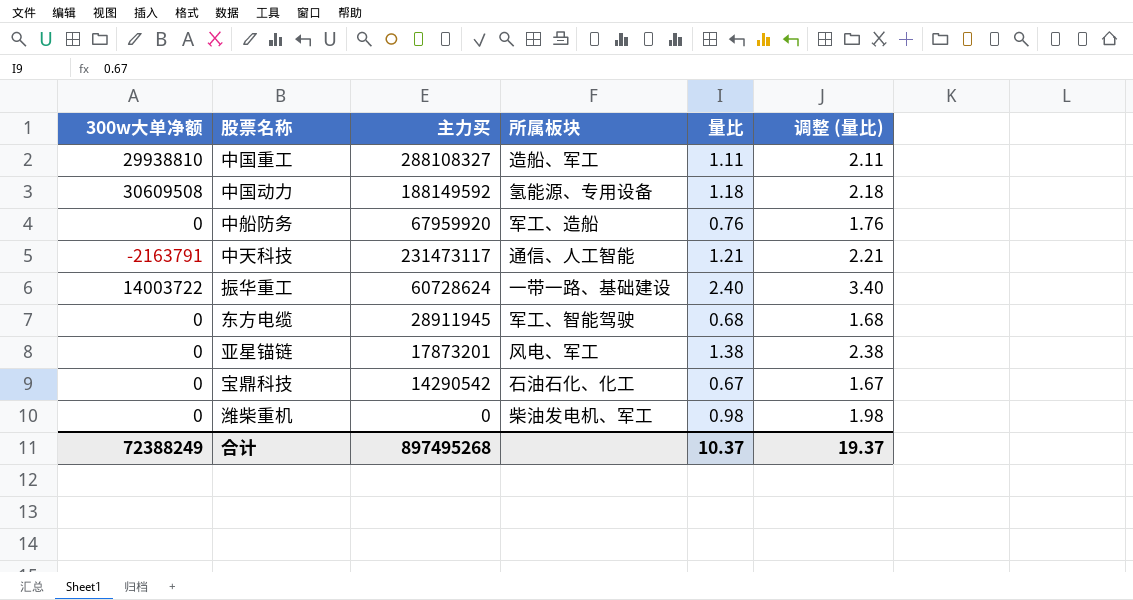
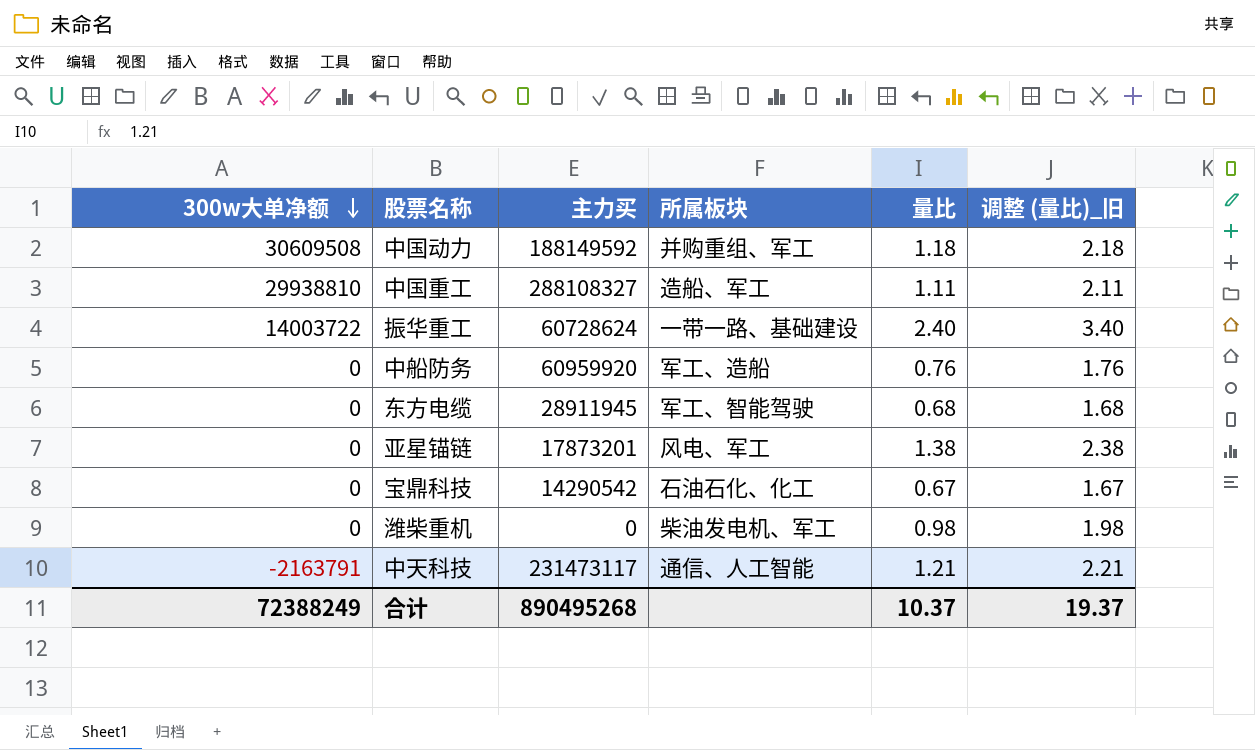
row order: none -> 300w大单净额 descending
column name: 调整 (量比) -> 调整 (量比)_旧
中国动力 | 所属板块: 氢能源、专用设备 -> 并购重组、军工
中船防务 | 主力买: 67959920 -> 60959920
合计 | 主力买: 897495268 -> 890495268

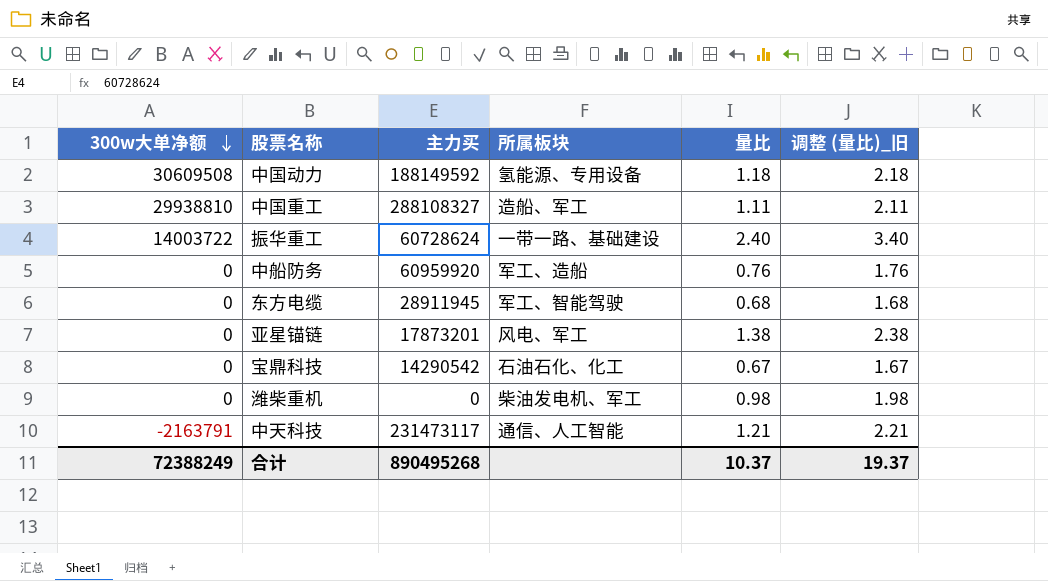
中国动力 | 所属板块: 并购重组、军工 -> 氢能源、专用设备

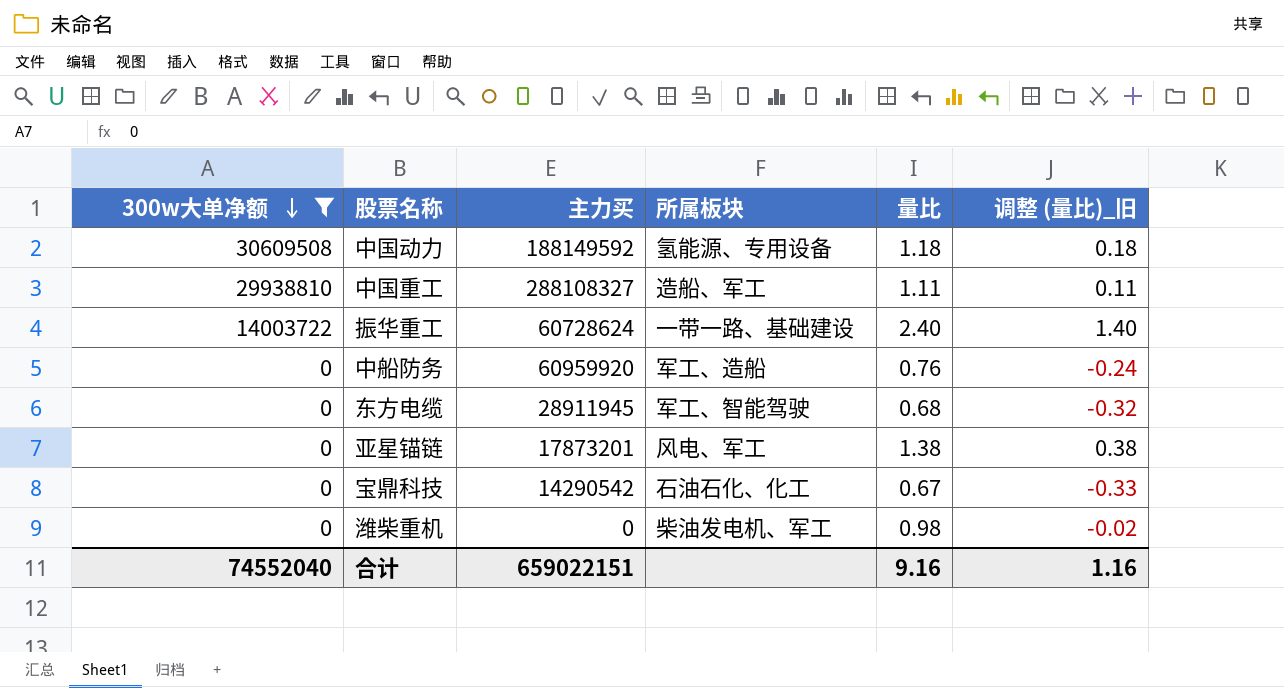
filter: none -> 300w大单净额 != -2163791
column 调整 (量比)_旧 | formula: [量比] + 1 -> [量比] - 1
合计 | 300w大单净额: 72388249 -> 74552040
合计 | 主力买: 890495268 -> 659022151
合计 | 量比: 10.37 -> 9.16
合计 | 调整 (量比)_旧: 19.37 -> 1.16

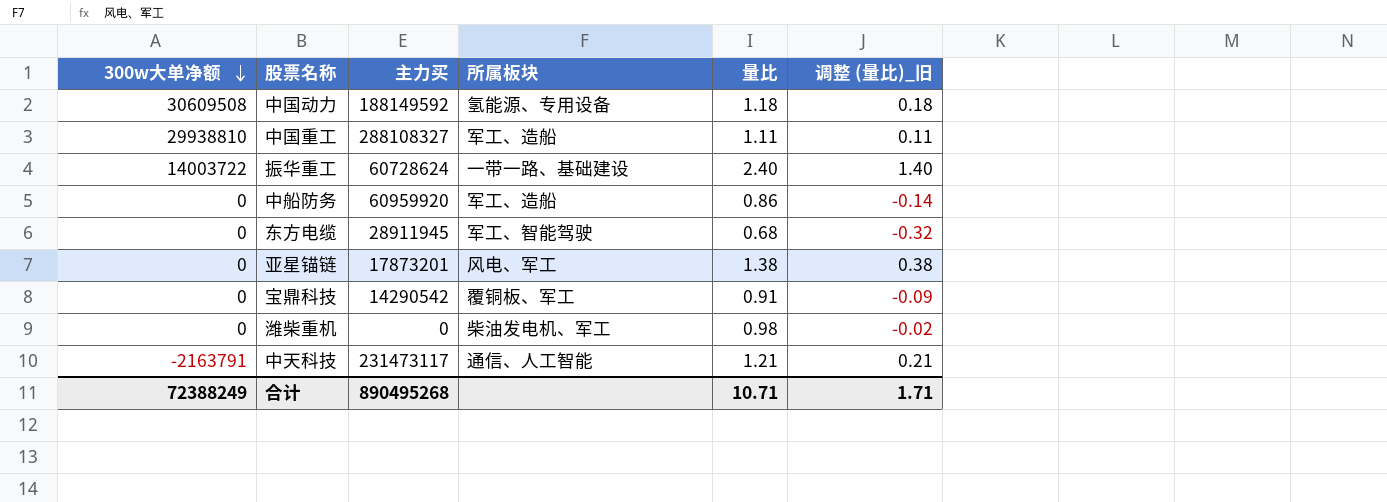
filter: 300w大单净额 != -2163791 -> none
中国重工 | 所属板块: 造船、军工 -> 军工、造船
中船防务 | 量比: 0.76 -> 0.86
中船防务 | 调整 (量比)_旧: -0.24 -> -0.14
宝鼎科技 | 所属板块: 石油石化、化工 -> 覆铜板、军工
宝鼎科技 | 量比: 0.67 -> 0.91
宝鼎科技 | 调整 (量比)_旧: -0.33 -> -0.09
合计 | 300w大单净额: 74552040 -> 72388249
合计 | 主力买: 659022151 -> 890495268
合计 | 量比: 9.16 -> 10.71
合计 | 调整 (量比)_旧: 1.16 -> 1.71

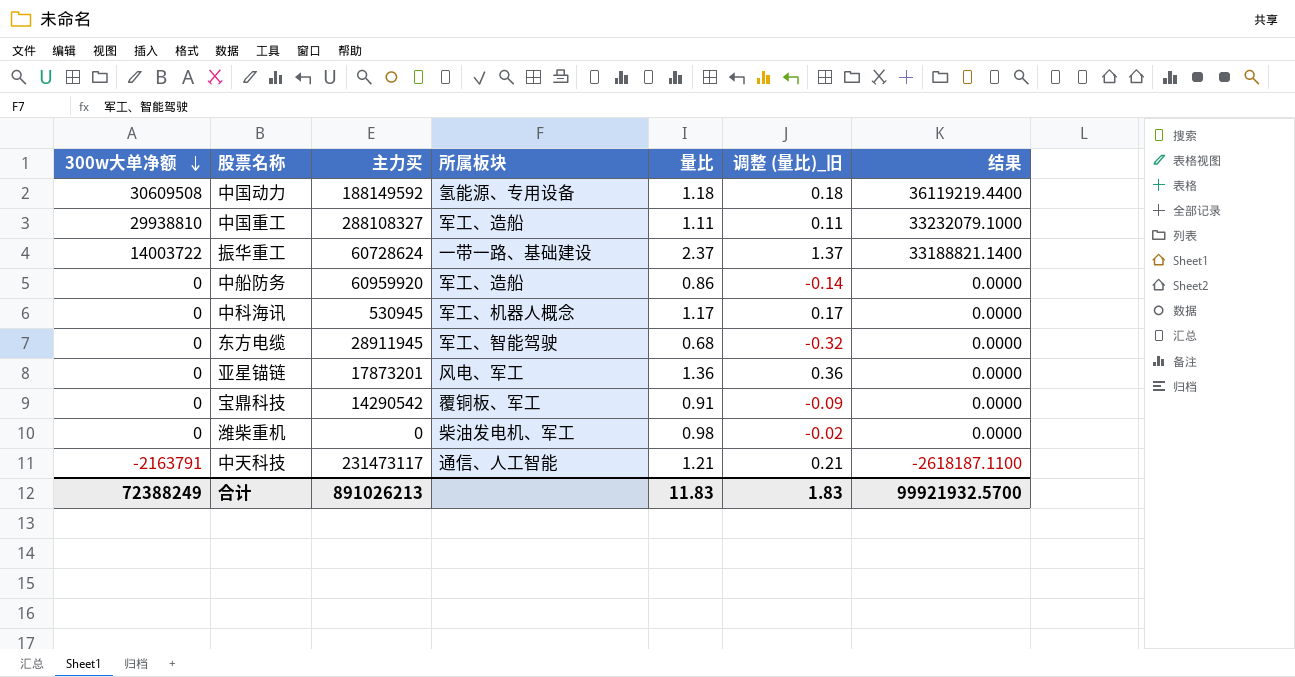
column 结果 | formula: none -> [300w大单净额] * [量比]
振华重工 | 量比: 2.40 -> 2.37
振华重工 | 调整 (量比)_旧: 1.40 -> 1.37
row 中科海讯: none -> 0 | 530945 | 军工、机器人概念 | 1.17 | 0.17 | 0.0000
亚星锚链 | 量比: 1.38 -> 1.36
亚星锚链 | 调整 (量比)_旧: 0.38 -> 0.36
合计 | 主力买: 890495268 -> 891026213
合计 | 量比: 10.71 -> 11.83
合计 | 调整 (量比)_旧: 1.71 -> 1.83

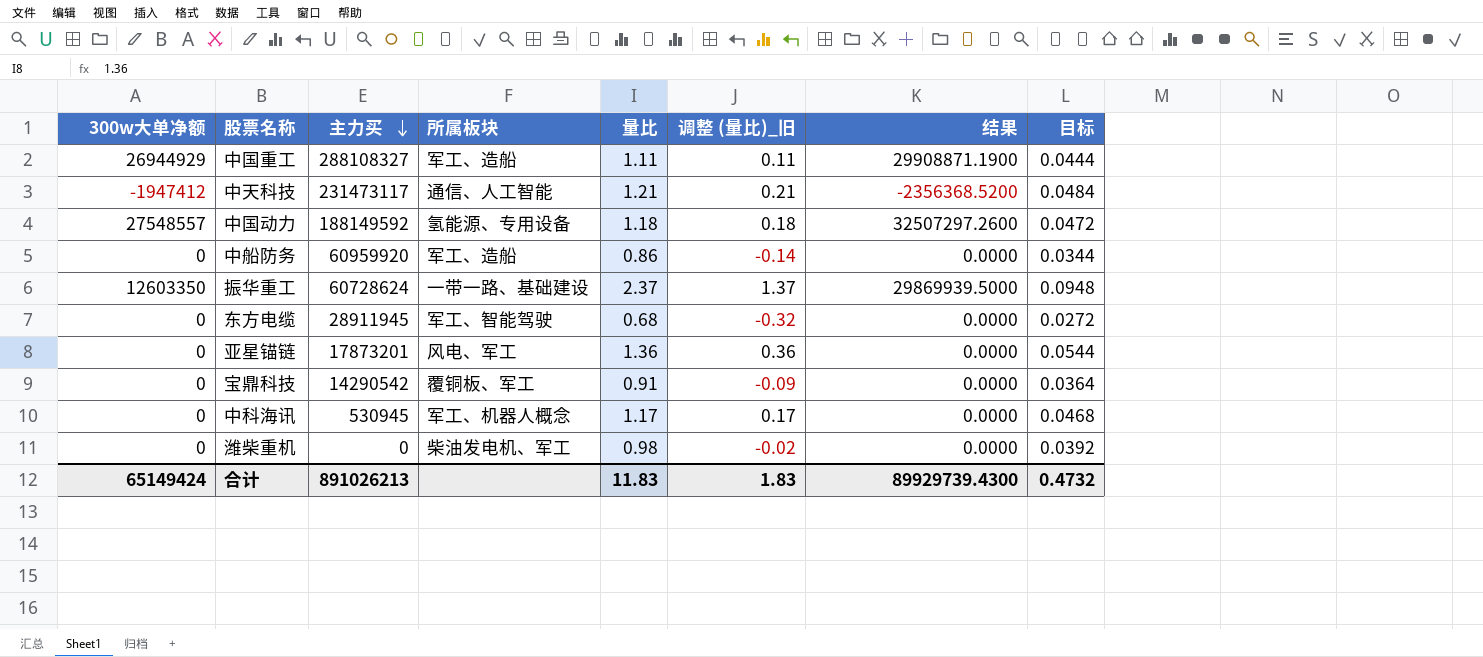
row order: 300w大单净额 descending -> 主力买 descending
column 目标 | formula: none -> [量比] * 0.04
中国重工 | 300w大单净额: 29938810 -> 26944929
中国重工 | 结果: 33232079.1000 -> 29908871.1900
中天科技 | 300w大单净额: -2163791 -> -1947412
中天科技 | 结果: -2618187.1100 -> -2356368.5200
中国动力 | 300w大单净额: 30609508 -> 27548557
中国动力 | 结果: 36119219.4400 -> 32507297.2600
振华重工 | 300w大单净额: 14003722 -> 12603350
振华重工 | 结果: 33188821.1400 -> 29869939.5000
合计 | 300w大单净额: 72388249 -> 65149424
合计 | 结果: 99921932.5700 -> 89929739.4300

